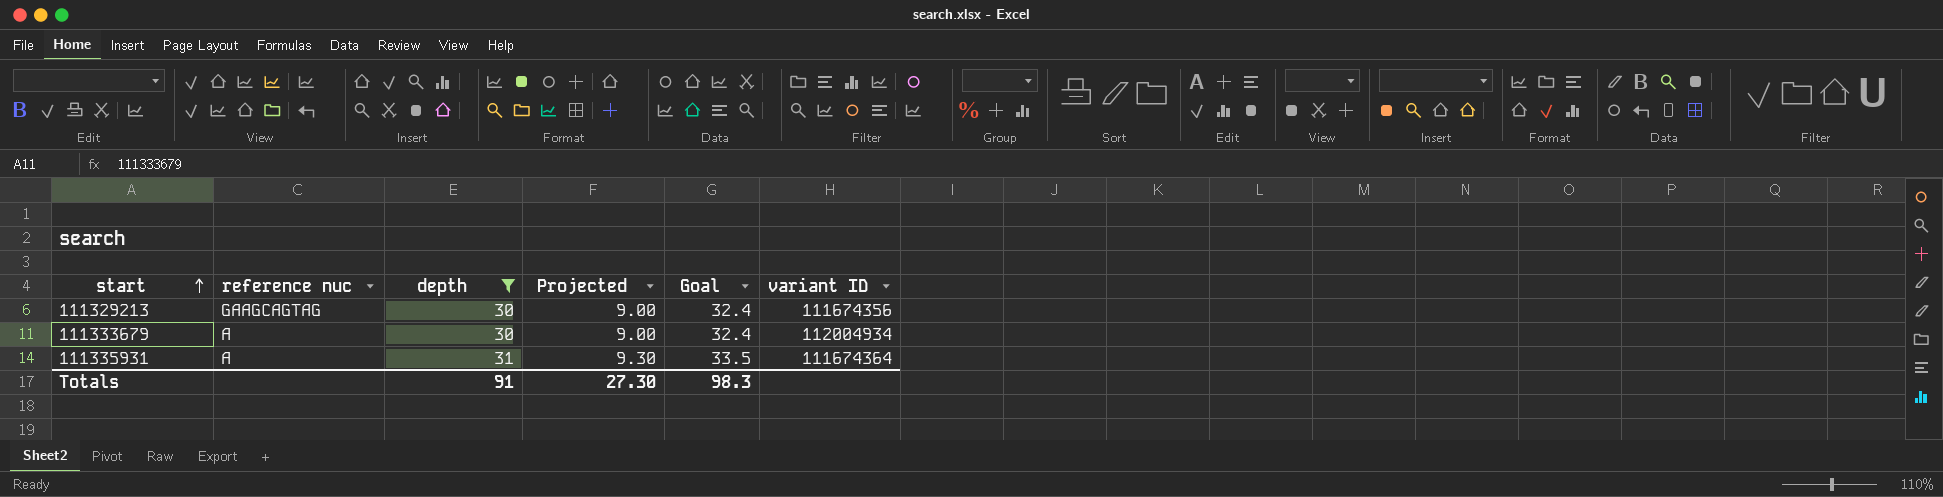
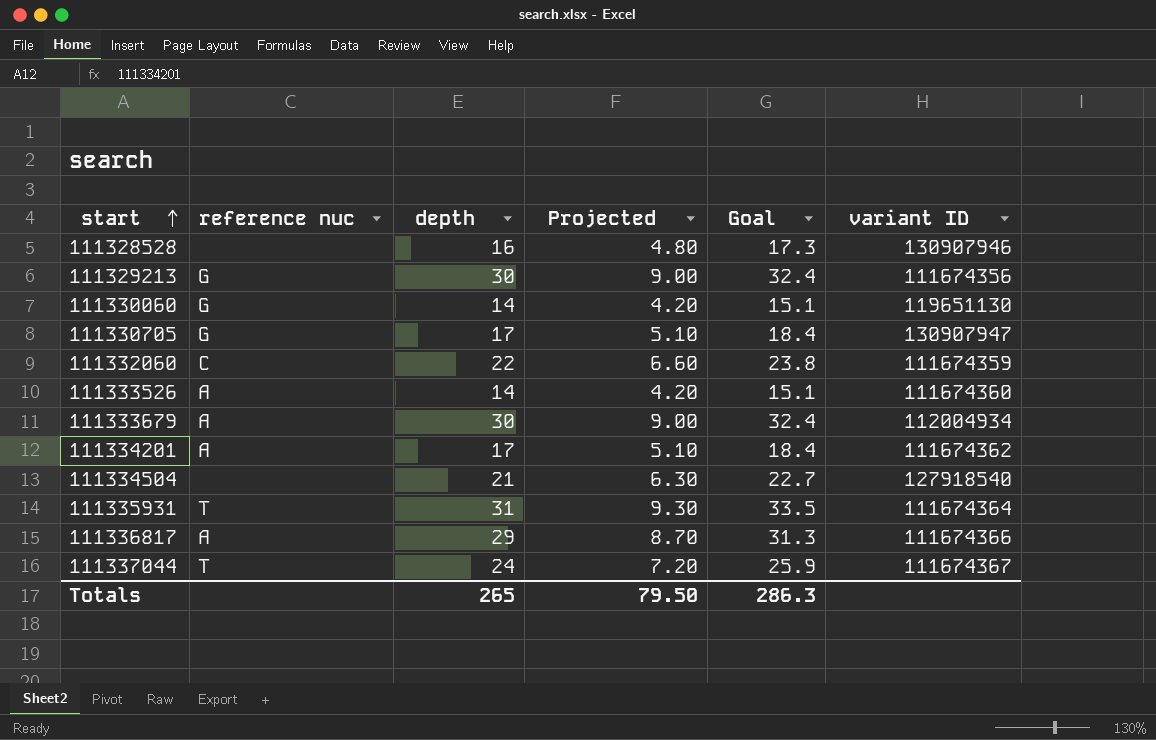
filter: depth >= 30 -> none
111329213 | reference nuc: GAAGCAGTAG -> G
111335931 | reference nuc: A -> T
Totals | depth: 91 -> 265
Totals | Projected: 27.30 -> 79.50
Totals | Goal: 98.3 -> 286.3

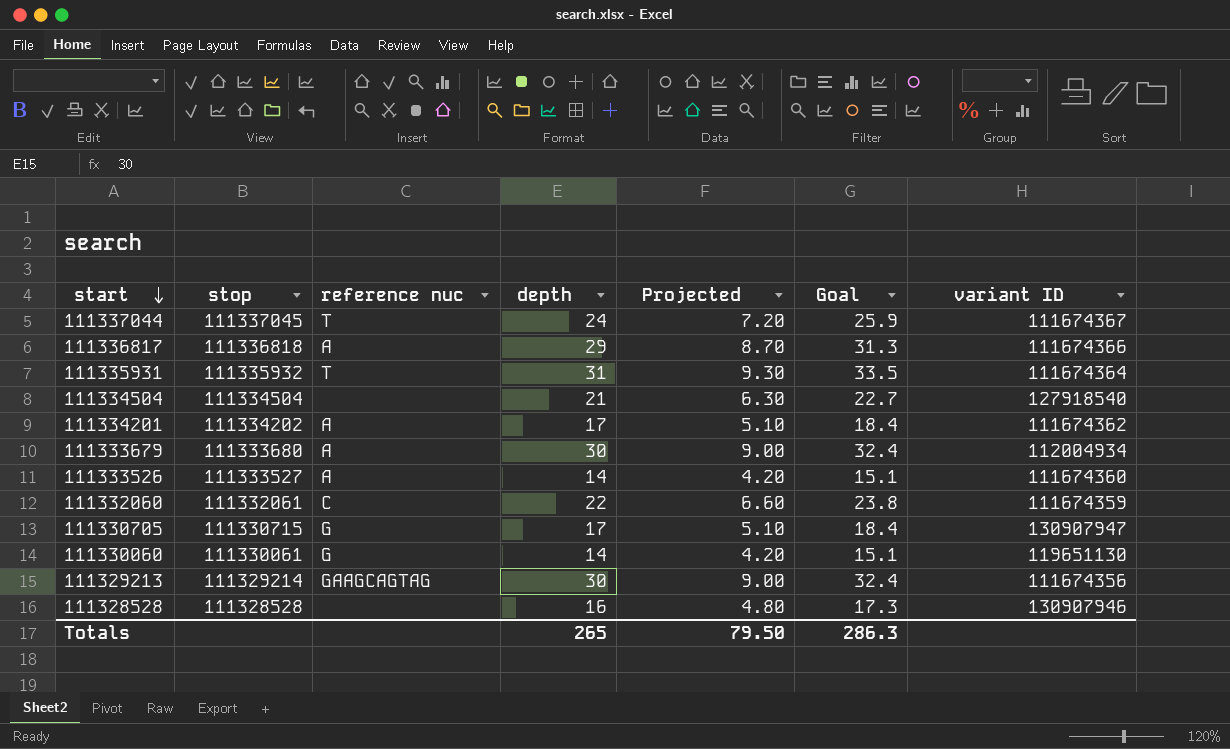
row order: start ascending -> start descending
column stop | position: none -> 2
111329213 | reference nuc: G -> GAAGCAGTAG

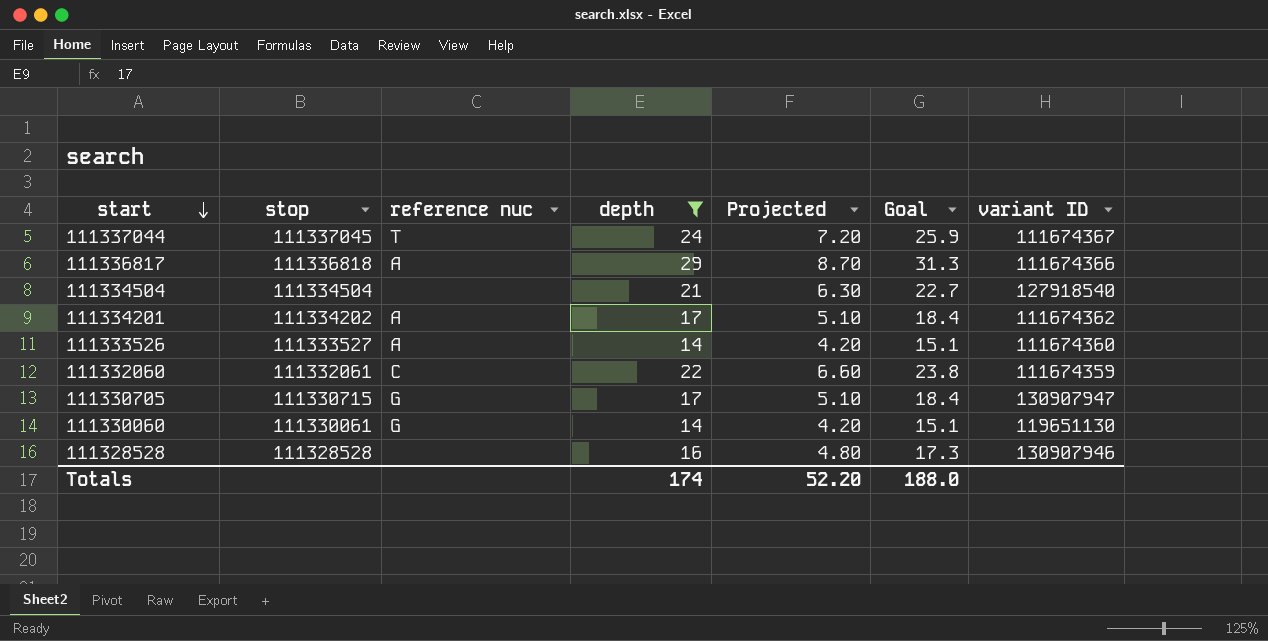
filter: none -> depth <= 29
Totals | depth: 265 -> 174
Totals | Projected: 79.50 -> 52.20
Totals | Goal: 286.3 -> 188.0

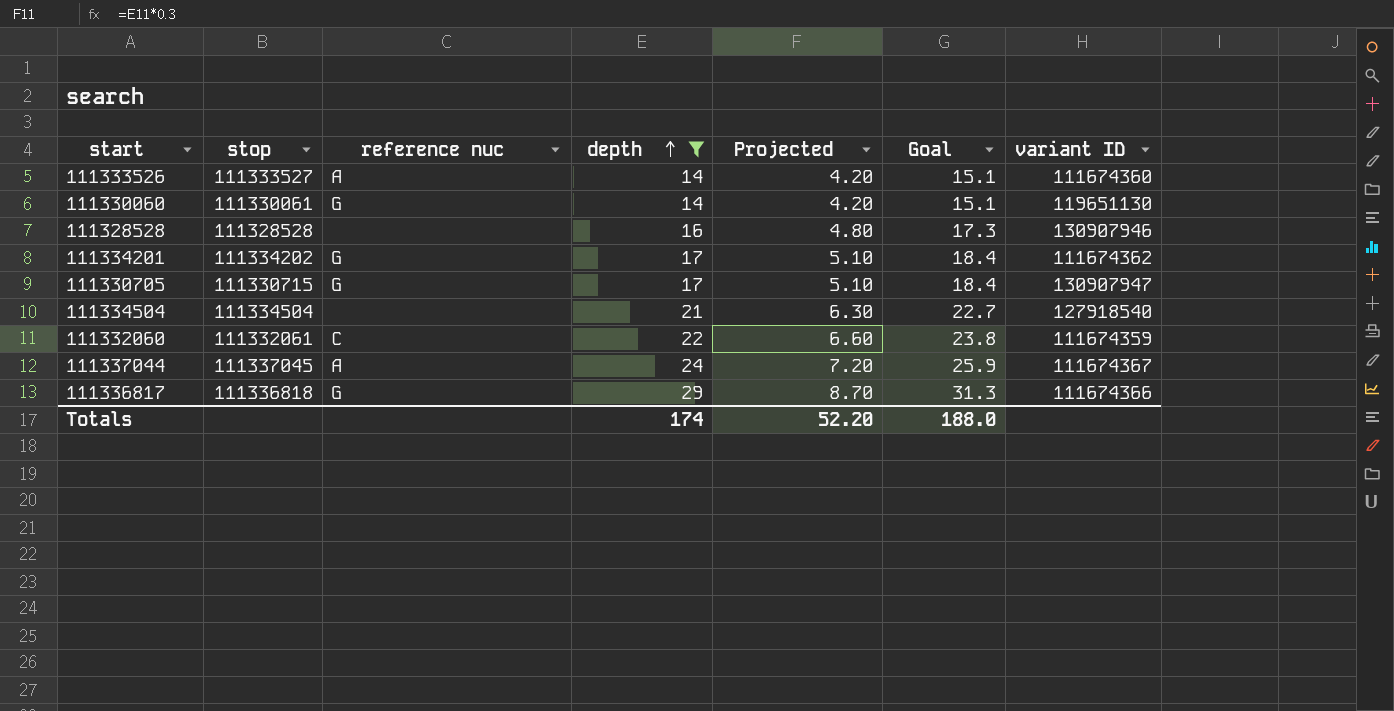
row order: start descending -> depth ascending
111334201 | reference nuc: A -> G
111337044 | reference nuc: T -> A
111336817 | reference nuc: A -> G

